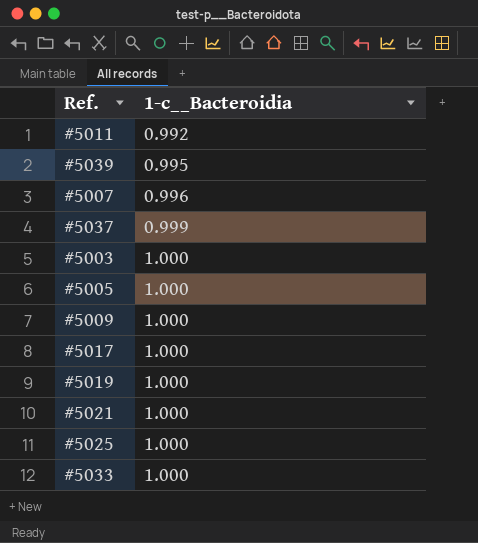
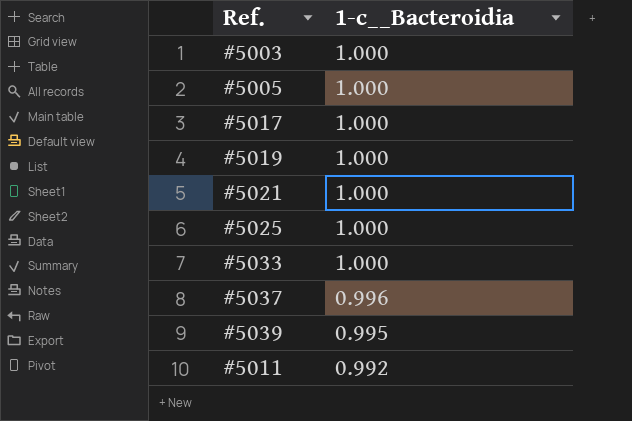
row order: 1-c__Bacteroidia ascending -> 1-c__Bacteroidia descending
row #5007: 0.996 -> none
row #5009: 1.000 -> none
#5037 | 1-c__Bacteroidia: 0.999 -> 0.996

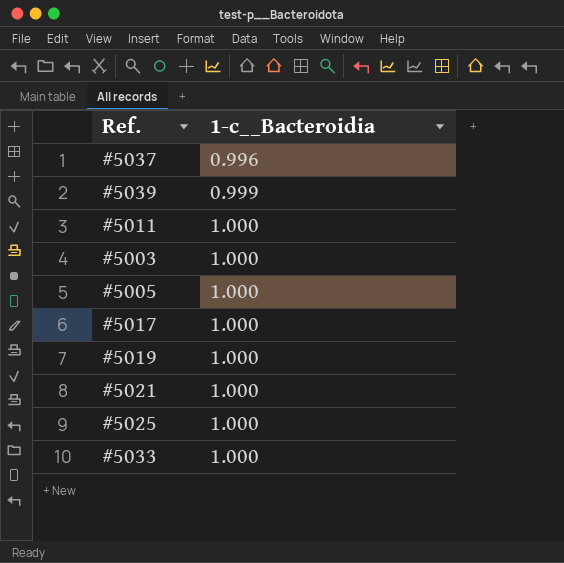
row order: 1-c__Bacteroidia descending -> 1-c__Bacteroidia ascending
#5039 | 1-c__Bacteroidia: 0.995 -> 0.999
#5011 | 1-c__Bacteroidia: 0.992 -> 1.000

